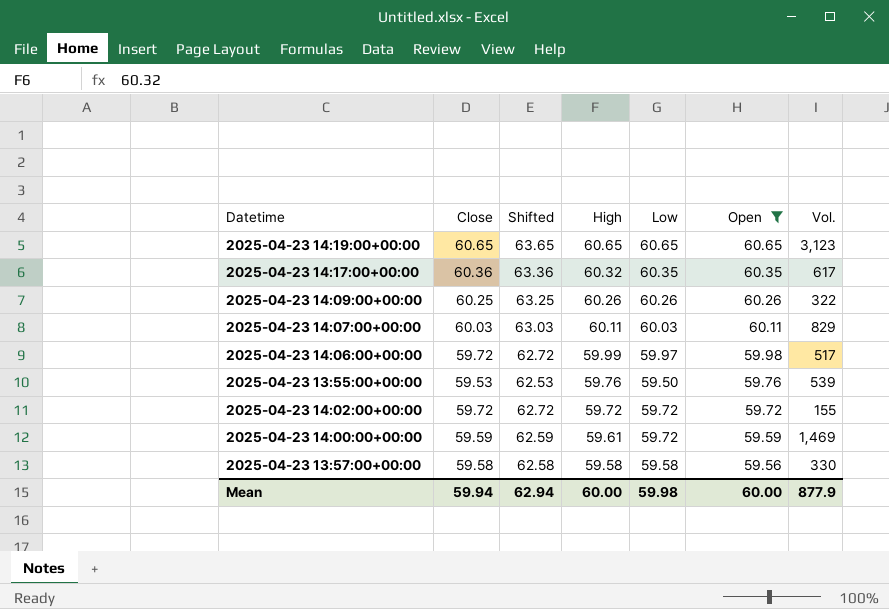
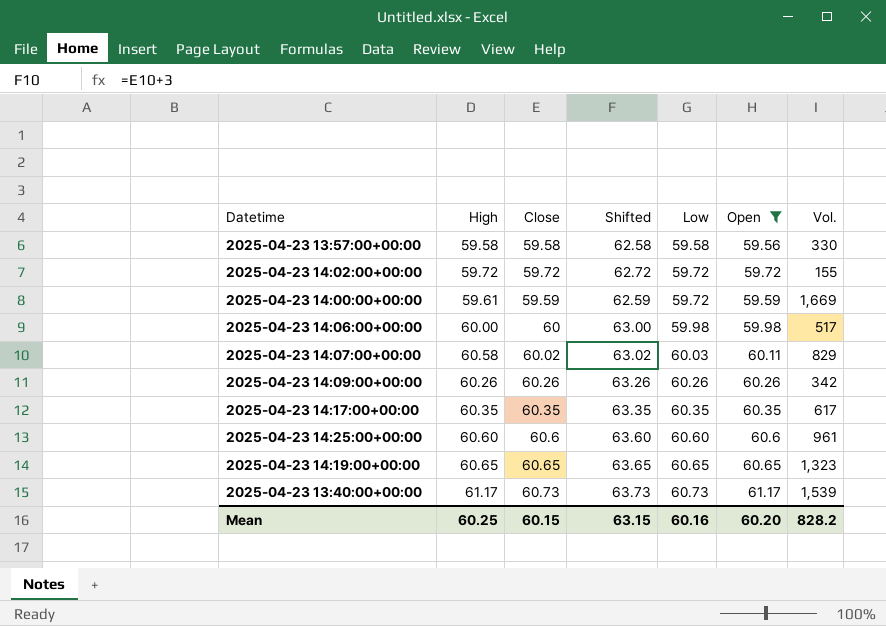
row order: High descending -> Low ascending
column High | position: 4 -> 2
row 2025-04-23 13:55:00+00:00: 59.53 | 62.53 | 59.76 | 59.50 | 59.76 | 539 -> none
2025-04-23 14:00:00+00:00 | Vol.: 1,469 -> 1,669
2025-04-23 14:06:00+00:00 | High: 59.99 -> 60.00
2025-04-23 14:06:00+00:00 | Close: 59.72 -> 60
2025-04-23 14:06:00+00:00 | Shifted: 62.72 -> 63.00
2025-04-23 14:06:00+00:00 | Low: 59.97 -> 59.98
2025-04-23 14:07:00+00:00 | High: 60.11 -> 60.58
2025-04-23 14:07:00+00:00 | Close: 60.03 -> 60.02
2025-04-23 14:07:00+00:00 | Shifted: 63.03 -> 63.02
2025-04-23 14:09:00+00:00 | Close: 60.25 -> 60.26
2025-04-23 14:09:00+00:00 | Shifted: 63.25 -> 63.26
2025-04-23 14:09:00+00:00 | Vol.: 322 -> 342
2025-04-23 14:17:00+00:00 | High: 60.32 -> 60.35
2025-04-23 14:17:00+00:00 | Close: 60.36 -> 60.35
2025-04-23 14:17:00+00:00 | Shifted: 63.36 -> 63.35
row 2025-04-23 14:25:00+00:00: none -> 60.60 | 60.6 | 63.60 | 60.60 | 60.6 | 961
2025-04-23 14:19:00+00:00 | Vol.: 3,123 -> 1,323
row 2025-04-23 13:40:00+00:00: none -> 61.17 | 60.73 | 63.73 | 60.73 | 61.17 | 1,539
Mean | High: 60.00 -> 60.25
Mean | Close: 59.94 -> 60.15
Mean | Shifted: 62.94 -> 63.15
Mean | Low: 59.98 -> 60.16
Mean | Open: 60.00 -> 60.20
Mean | Vol.: 877.9 -> 828.2

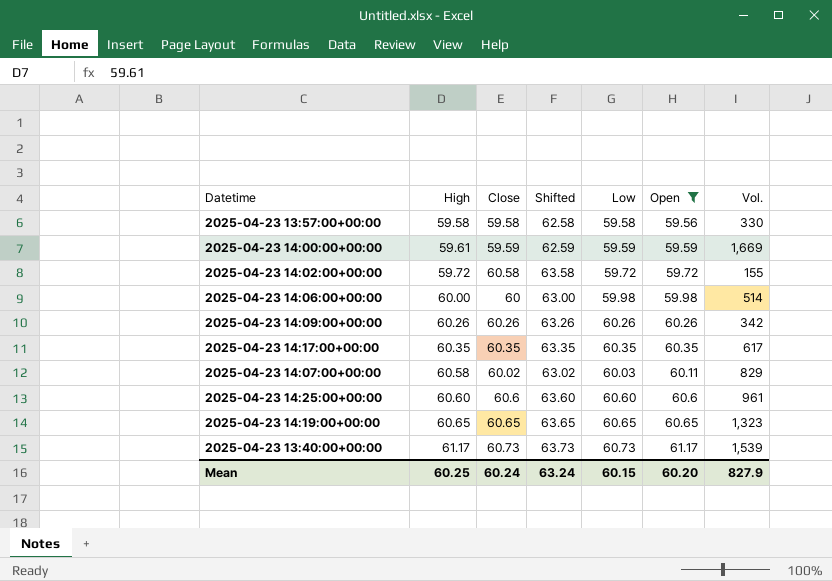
row order: Low ascending -> High ascending
2025-04-23 14:00:00+00:00 | Low: 59.72 -> 59.59
2025-04-23 14:02:00+00:00 | Close: 59.72 -> 60.58
2025-04-23 14:02:00+00:00 | Shifted: 62.72 -> 63.58
2025-04-23 14:06:00+00:00 | Vol.: 517 -> 514
Mean | Close: 60.15 -> 60.24
Mean | Shifted: 63.15 -> 63.24
Mean | Low: 60.16 -> 60.15
Mean | Vol.: 828.2 -> 827.9

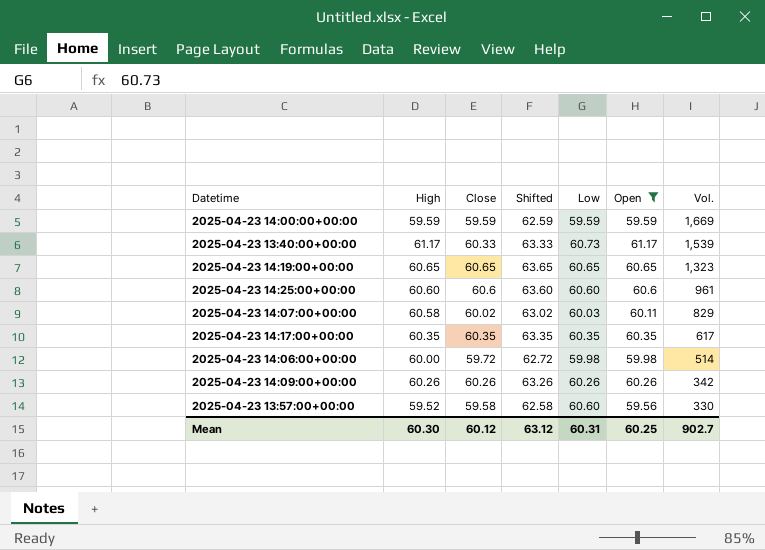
row order: High ascending -> Vol. descending
row 2025-04-23 14:02:00+00:00: 59.72 | 60.58 | 63.58 | 59.72 | 59.72 | 155 -> none
2025-04-23 14:00:00+00:00 | High: 59.61 -> 59.59
2025-04-23 13:40:00+00:00 | Close: 60.73 -> 60.33
2025-04-23 13:40:00+00:00 | Shifted: 63.73 -> 63.33
2025-04-23 14:06:00+00:00 | Close: 60 -> 59.72
2025-04-23 14:06:00+00:00 | Shifted: 63.00 -> 62.72
2025-04-23 13:57:00+00:00 | High: 59.58 -> 59.52
2025-04-23 13:57:00+00:00 | Low: 59.58 -> 60.60
Mean | High: 60.25 -> 60.30
Mean | Close: 60.24 -> 60.12
Mean | Shifted: 63.24 -> 63.12
Mean | Low: 60.15 -> 60.31
Mean | Open: 60.20 -> 60.25
Mean | Vol.: 827.9 -> 902.7

